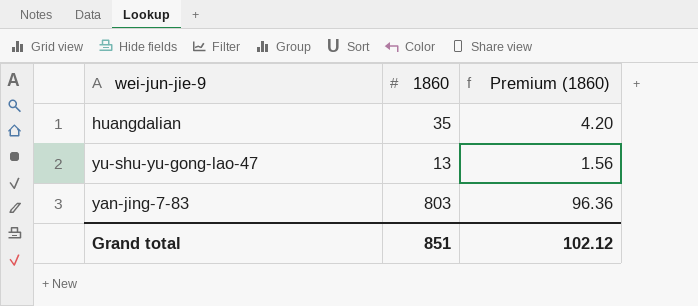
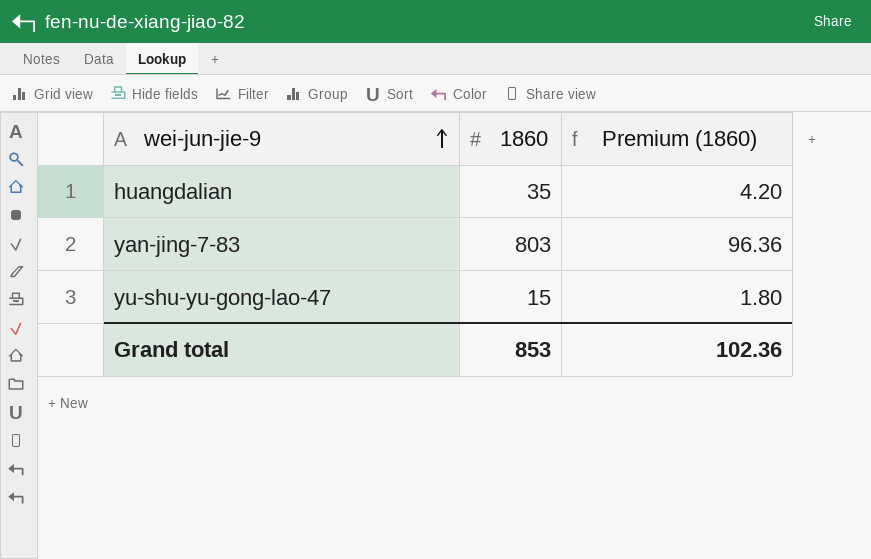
row order: none -> wei-jun-jie-9 ascending
yu-shu-yu-gong-lao-47 | 1860: 13 -> 15
yu-shu-yu-gong-lao-47 | Premium (1860): 1.56 -> 1.80
Grand total | 1860: 851 -> 853
Grand total | Premium (1860): 102.12 -> 102.36

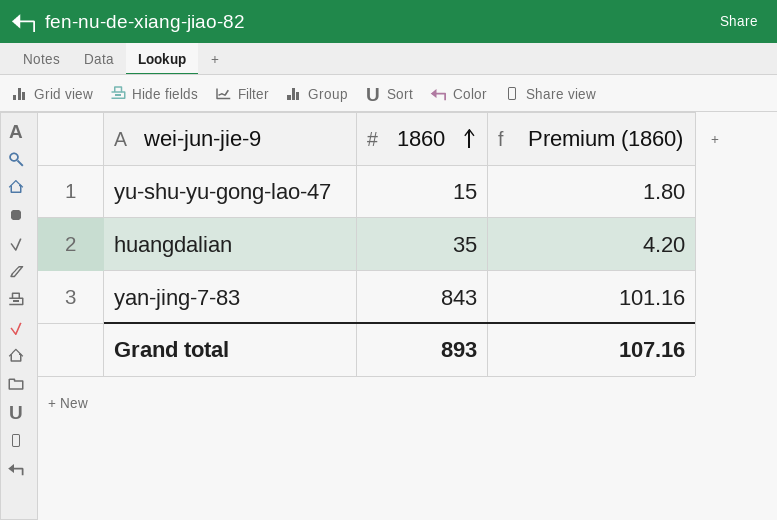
row order: wei-jun-jie-9 ascending -> 1860 ascending
yan-jing-7-83 | 1860: 803 -> 843
yan-jing-7-83 | Premium (1860): 96.36 -> 101.16
Grand total | 1860: 853 -> 893
Grand total | Premium (1860): 102.36 -> 107.16

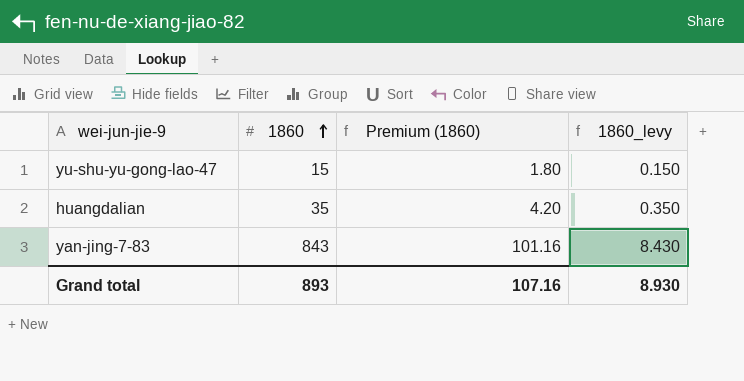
column 1860_levy | formula: none -> [1860] * 0.01

